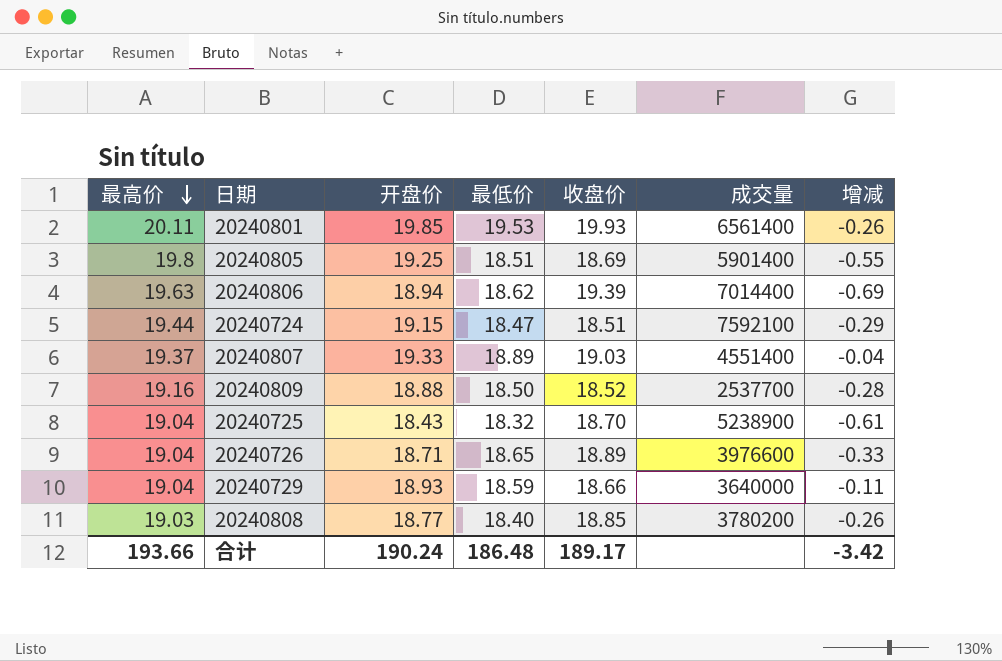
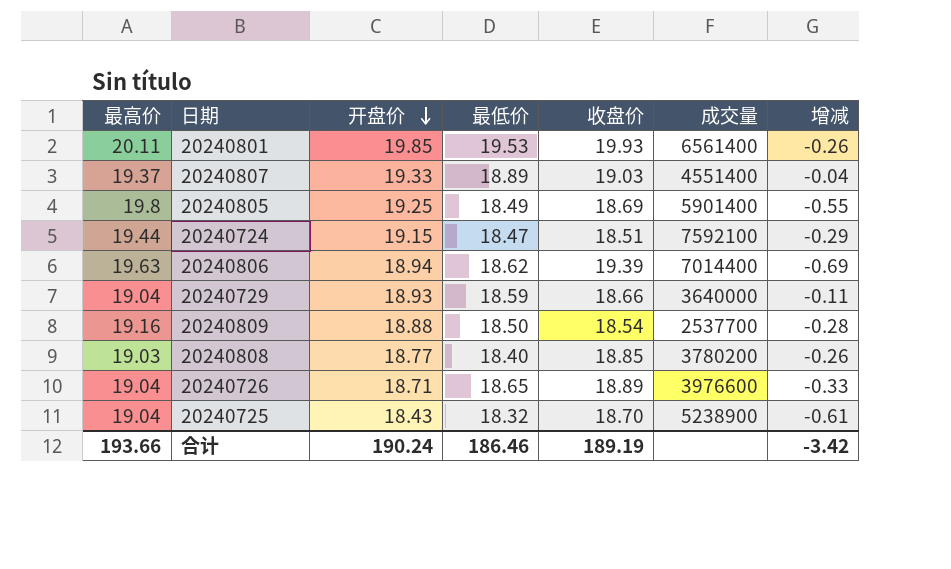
row order: 最高价 descending -> 开盘价 descending
20240805 | 最低价: 18.51 -> 18.49
20240809 | 收盘价: 18.52 -> 18.54
合计 | 最低价: 186.48 -> 186.46
合计 | 收盘价: 189.17 -> 189.19

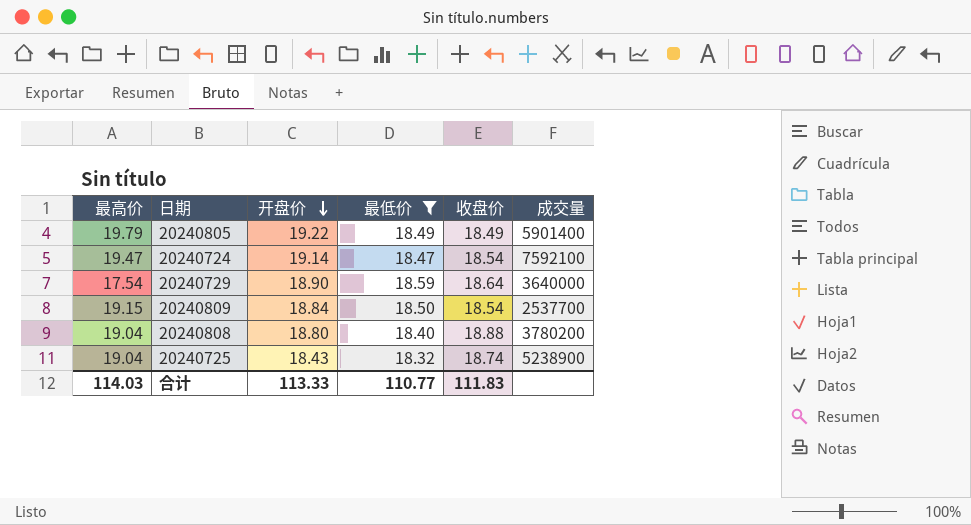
filter: none -> 最低价 <= 18.59
column 增减 | formula: [开盘价] - [最高价] -> none
20240805 | 最高价: 19.8 -> 19.79
20240805 | 开盘价: 19.25 -> 19.22
20240805 | 收盘价: 18.69 -> 18.49
20240724 | 最高价: 19.44 -> 19.47
20240724 | 开盘价: 19.15 -> 19.14
20240724 | 收盘价: 18.51 -> 18.54
20240729 | 最高价: 19.04 -> 17.54
20240729 | 开盘价: 18.93 -> 18.90
20240729 | 收盘价: 18.66 -> 18.64
20240809 | 最高价: 19.16 -> 19.15
20240809 | 开盘价: 18.88 -> 18.84
20240808 | 最高价: 19.03 -> 19.04
20240808 | 开盘价: 18.77 -> 18.80
20240808 | 收盘价: 18.85 -> 18.88
20240725 | 收盘价: 18.70 -> 18.74
合计 | 最高价: 193.66 -> 114.03
合计 | 开盘价: 190.24 -> 113.33
合计 | 最低价: 186.46 -> 110.77
合计 | 收盘价: 189.19 -> 111.83

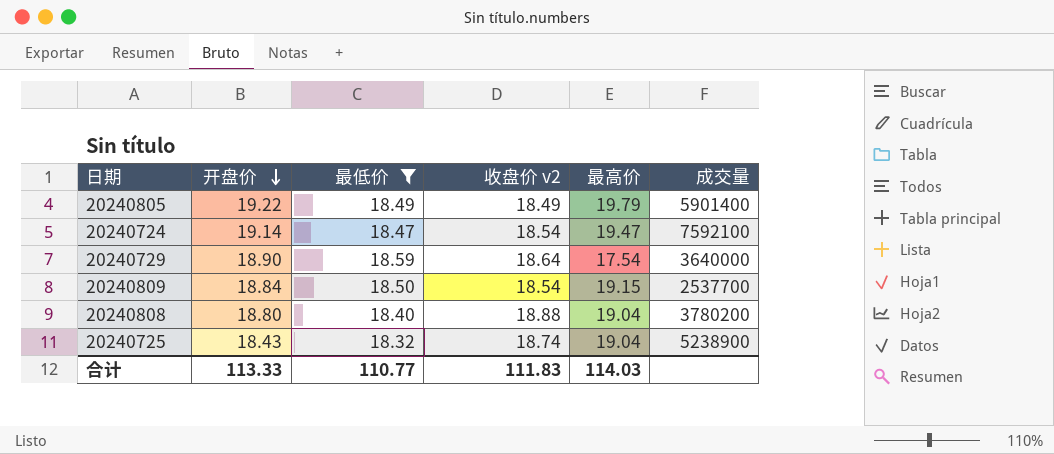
column name: 收盘价 -> 收盘价 v2
column 最高价 | position: 1 -> 5

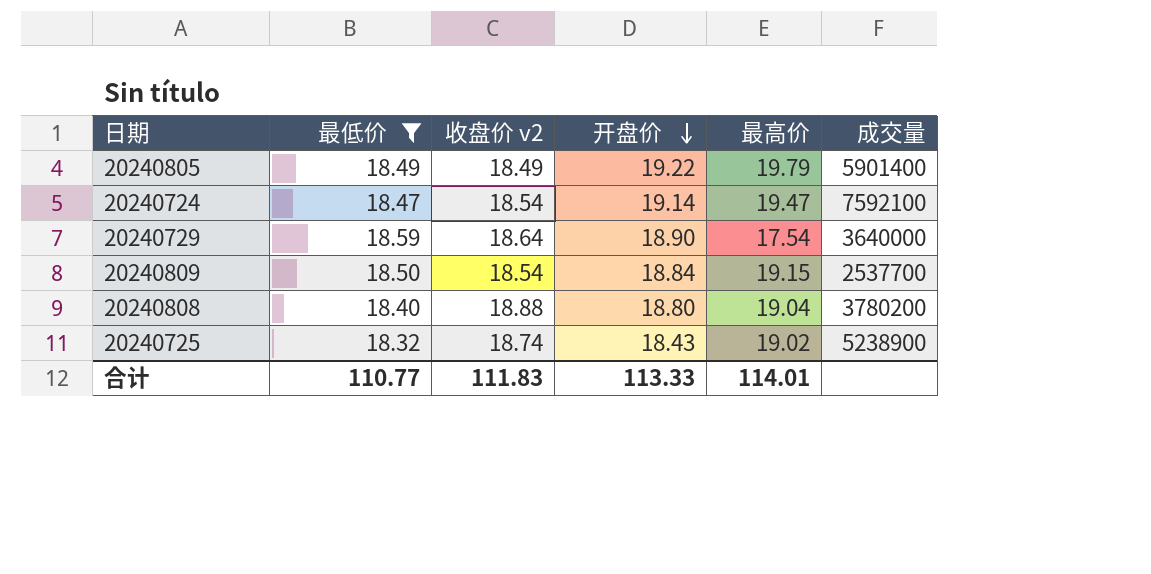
column 开盘价 | position: 2 -> 4
20240725 | 最高价: 19.04 -> 19.02
合计 | 最高价: 114.03 -> 114.01

